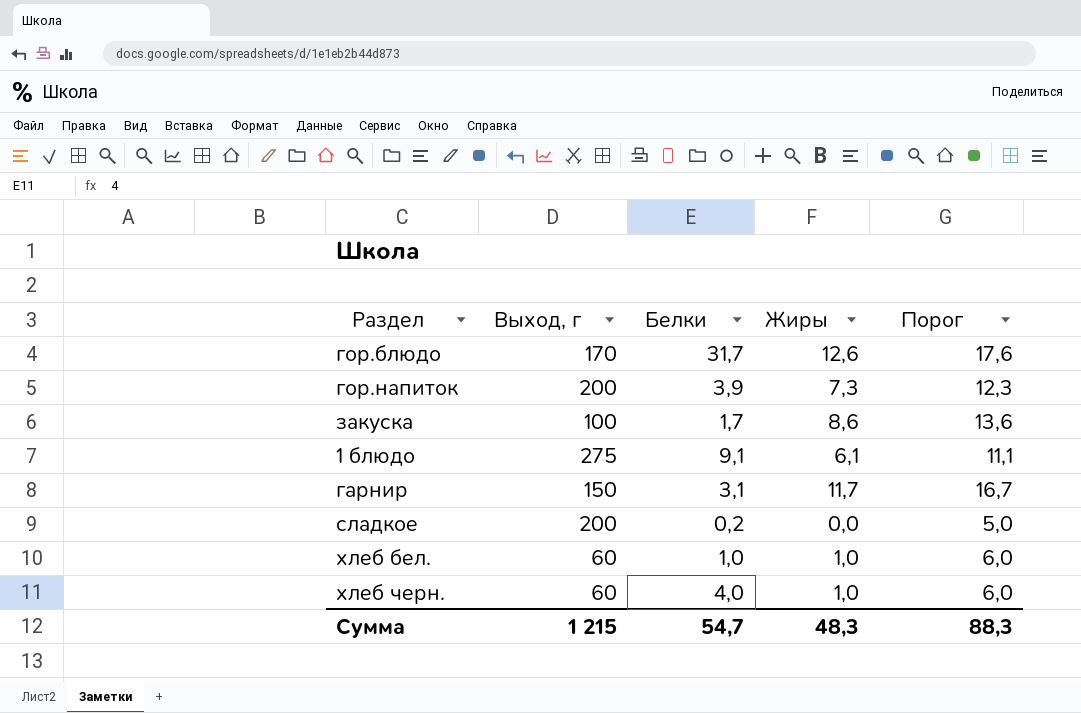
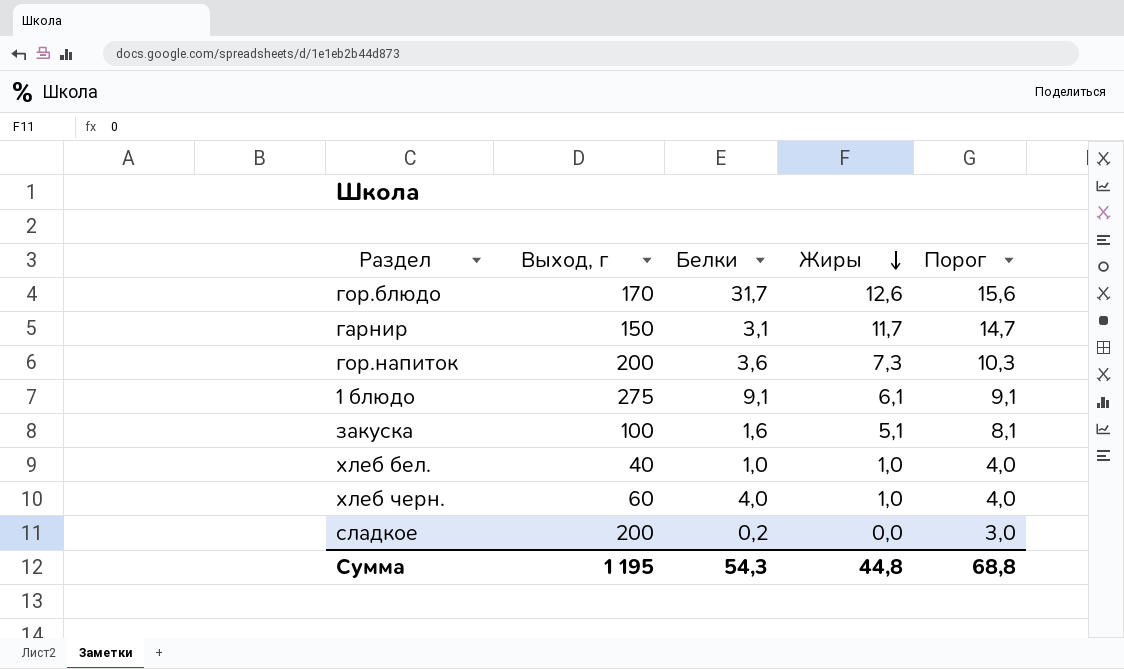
row order: none -> Жиры descending
column Порог | formula: [Жиры] + 5 -> [Жиры] + 3
гор.напиток | Белки: 3,9 -> 3,6
закуска | Белки: 1,7 -> 1,6
закуска | Жиры: 8,6 -> 5,1
хлеб бел. | Выход, г: 60 -> 40
Сумма | Выход, г: 1 215 -> 1 195
Сумма | Белки: 54,7 -> 54,3
Сумма | Жиры: 48,3 -> 44,8
Сумма | Порог: 88,3 -> 68,8

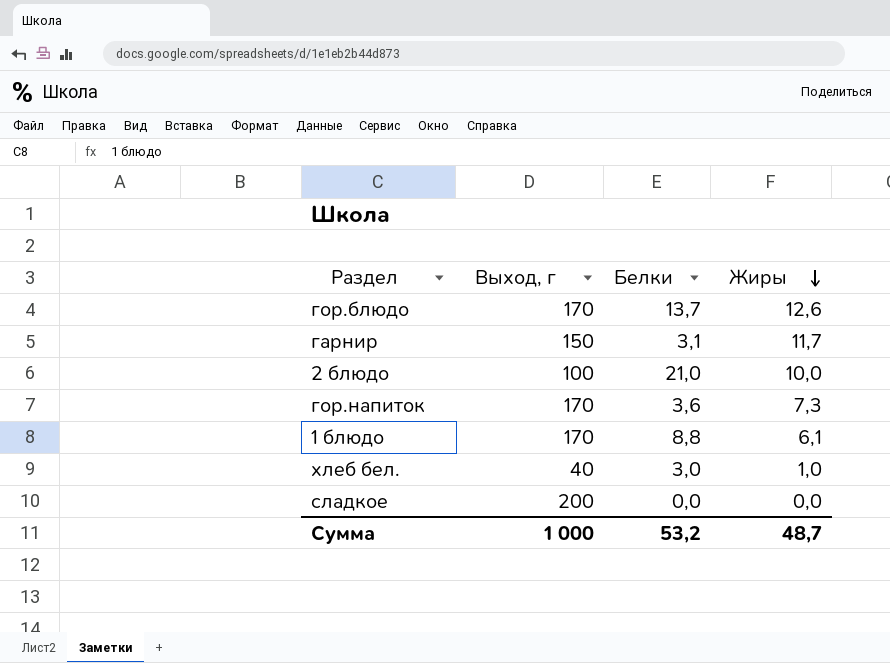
column Порог | formula: [Жиры] + 3 -> none
row закуска: 100 | 1,6 | 5,1 | 8,1 -> none
row хлеб черн.: 60 | 4,0 | 1,0 | 4,0 -> none
гор.блюдо | Белки: 31,7 -> 13,7
row 2 блюдо: none -> 100 | 21,0 | 10,0
гор.напиток | Выход, г: 200 -> 170
1 блюдо | Выход, г: 275 -> 170
1 блюдо | Белки: 9,1 -> 8,8
хлеб бел. | Белки: 1,0 -> 3,0
сладкое | Белки: 0,2 -> 0,0
Сумма | Выход, г: 1 195 -> 1 000
Сумма | Белки: 54,3 -> 53,2
Сумма | Жиры: 44,8 -> 48,7

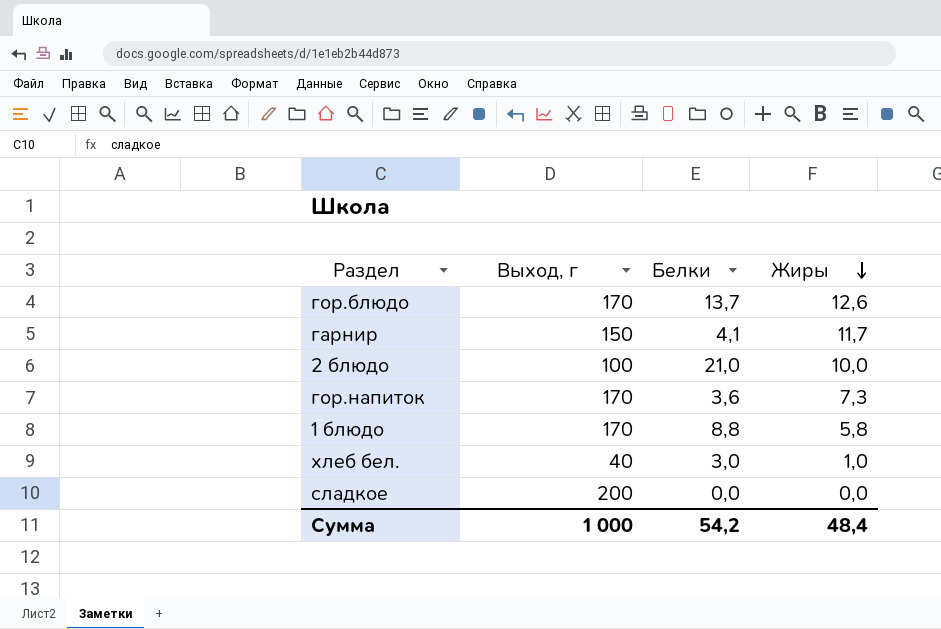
гарнир | Белки: 3,1 -> 4,1
1 блюдо | Жиры: 6,1 -> 5,8
Сумма | Белки: 53,2 -> 54,2
Сумма | Жиры: 48,7 -> 48,4

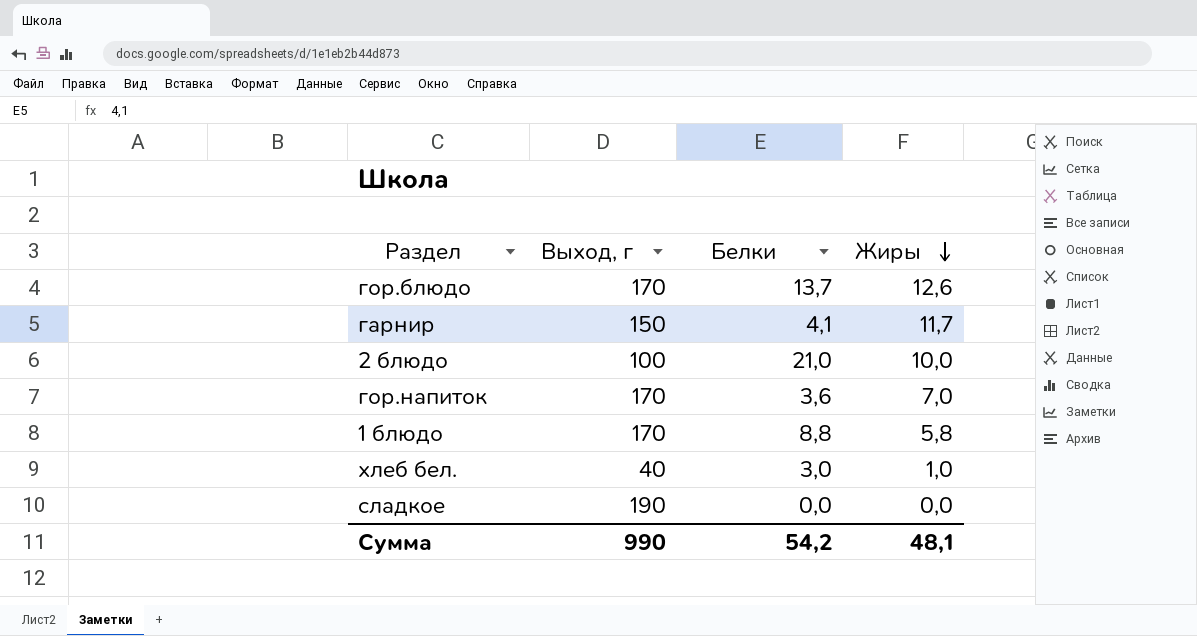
гор.напиток | Жиры: 7,3 -> 7,0
сладкое | Выход, г: 200 -> 190
Сумма | Выход, г: 1 000 -> 990
Сумма | Жиры: 48,4 -> 48,1

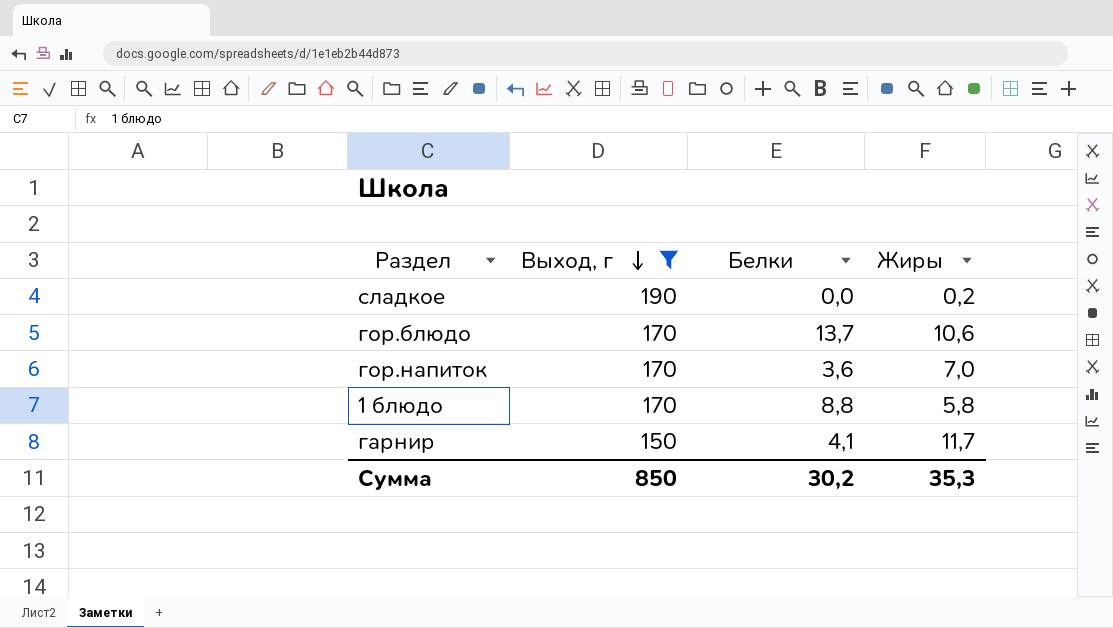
filter: none -> Выход, г >= 150
row order: Жиры descending -> Выход, г descending
сладкое | Жиры: 0,0 -> 0,2
гор.блюдо | Жиры: 12,6 -> 10,6
Сумма | Выход, г: 990 -> 850
Сумма | Белки: 54,2 -> 30,2
Сумма | Жиры: 48,1 -> 35,3

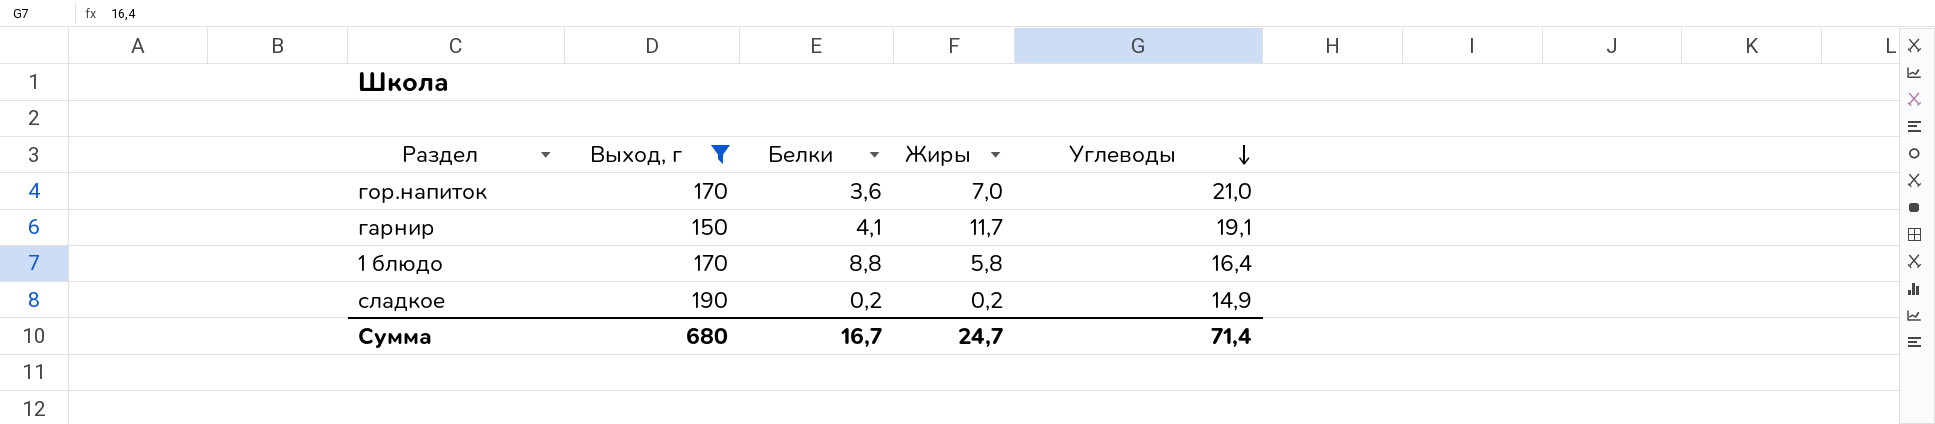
row order: Выход, г descending -> Углеводы descending
column Углеводы | position: none -> 5
row гор.блюдо: 170 | 13,7 | 10,6 -> none
сладкое | Белки: 0,0 -> 0,2
Сумма | Выход, г: 850 -> 680
Сумма | Белки: 30,2 -> 16,7
Сумма | Жиры: 35,3 -> 24,7

